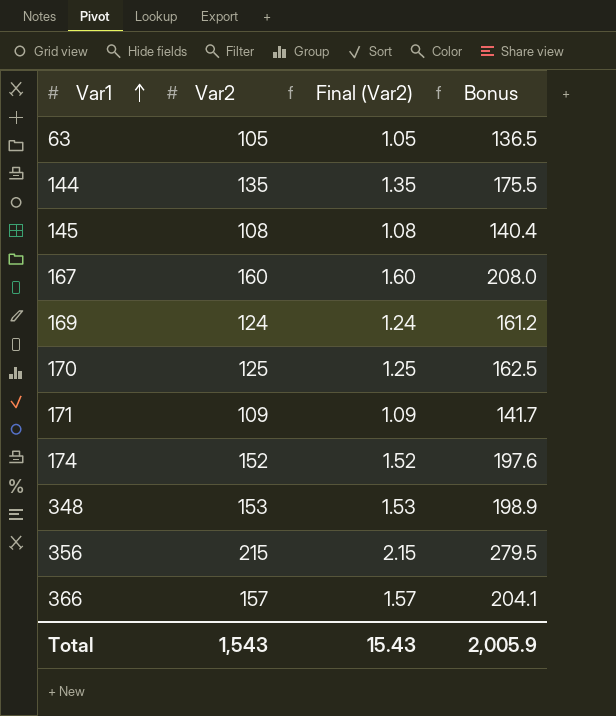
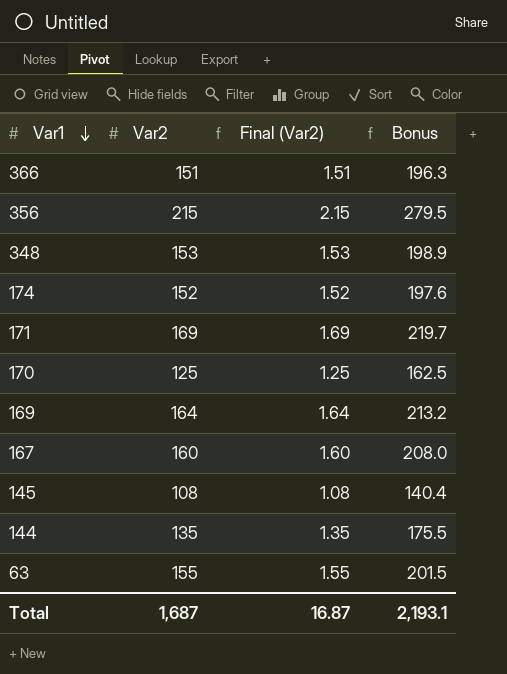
row order: Var1 ascending -> Var1 descending
366 | Var2: 157 -> 151
366 | Final (Var2): 1.57 -> 1.51
366 | Bonus: 204.1 -> 196.3
171 | Var2: 109 -> 169
171 | Final (Var2): 1.09 -> 1.69
171 | Bonus: 141.7 -> 219.7
169 | Var2: 124 -> 164
169 | Final (Var2): 1.24 -> 1.64
169 | Bonus: 161.2 -> 213.2
63 | Var2: 105 -> 155
63 | Final (Var2): 1.05 -> 1.55
63 | Bonus: 136.5 -> 201.5
Total | Var2: 1,543 -> 1,687
Total | Final (Var2): 15.43 -> 16.87
Total | Bonus: 2,005.9 -> 2,193.1

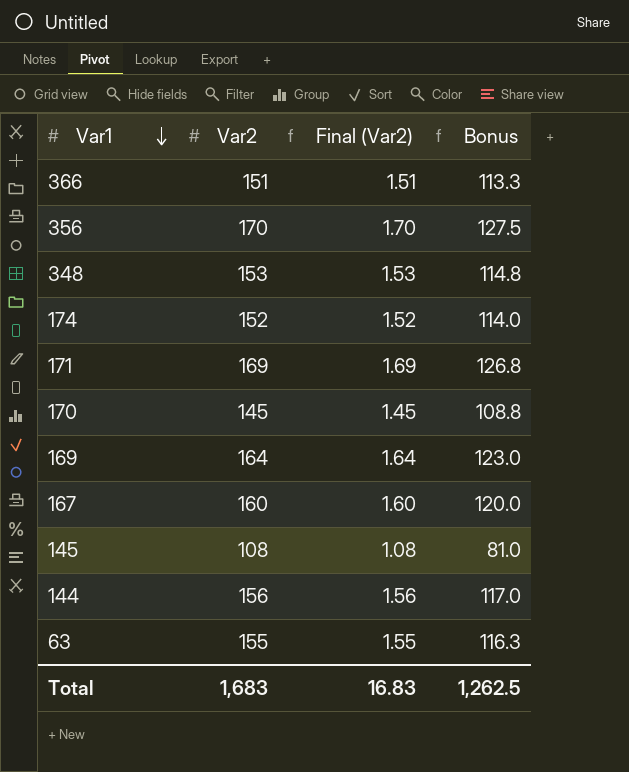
column Bonus | formula: [Var2] * 1.3 -> [Var2] * 0.75
356 | Var2: 215 -> 170
356 | Final (Var2): 2.15 -> 1.70
170 | Var2: 125 -> 145
170 | Final (Var2): 1.25 -> 1.45
144 | Var2: 135 -> 156
144 | Final (Var2): 1.35 -> 1.56
Total | Var2: 1,687 -> 1,683
Total | Final (Var2): 16.87 -> 16.83
Total | Bonus: 2,193.1 -> 1,262.5

